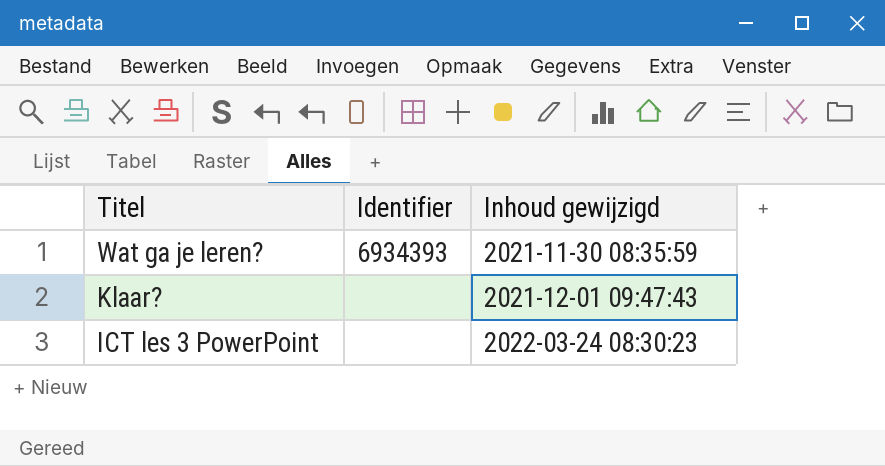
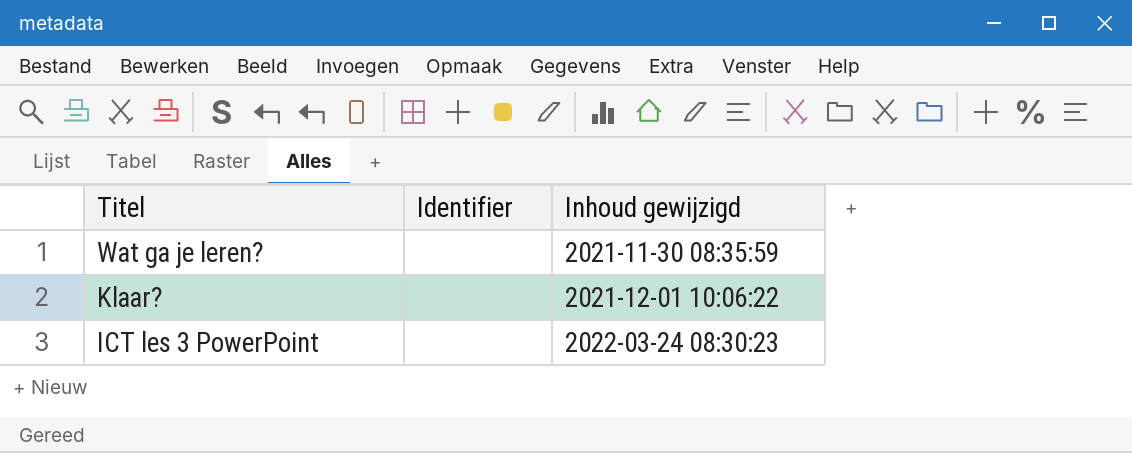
Wat ga je leren? | Identifier: 6934393 -> none
Klaar? | Inhoud gewijzigd: 2021-12-01 09:47:43 -> 2021-12-01 10:06:22

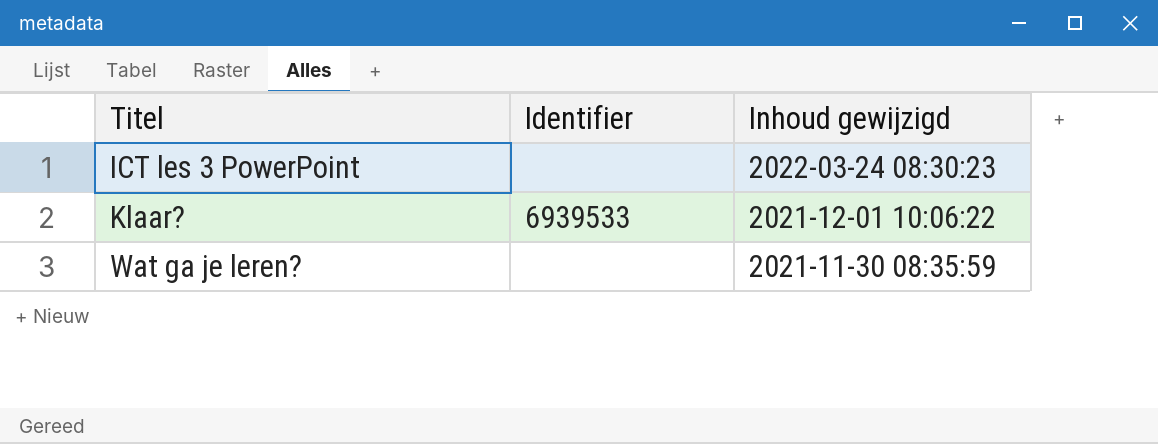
row order: Titel descending -> Titel ascending
Klaar? | Identifier: none -> 6939533

